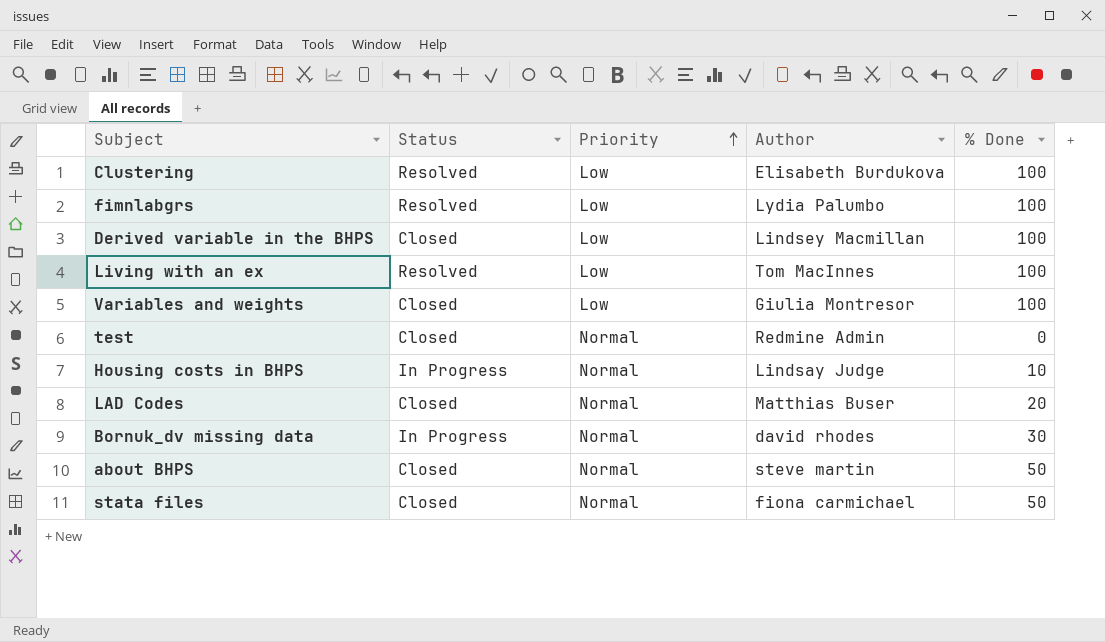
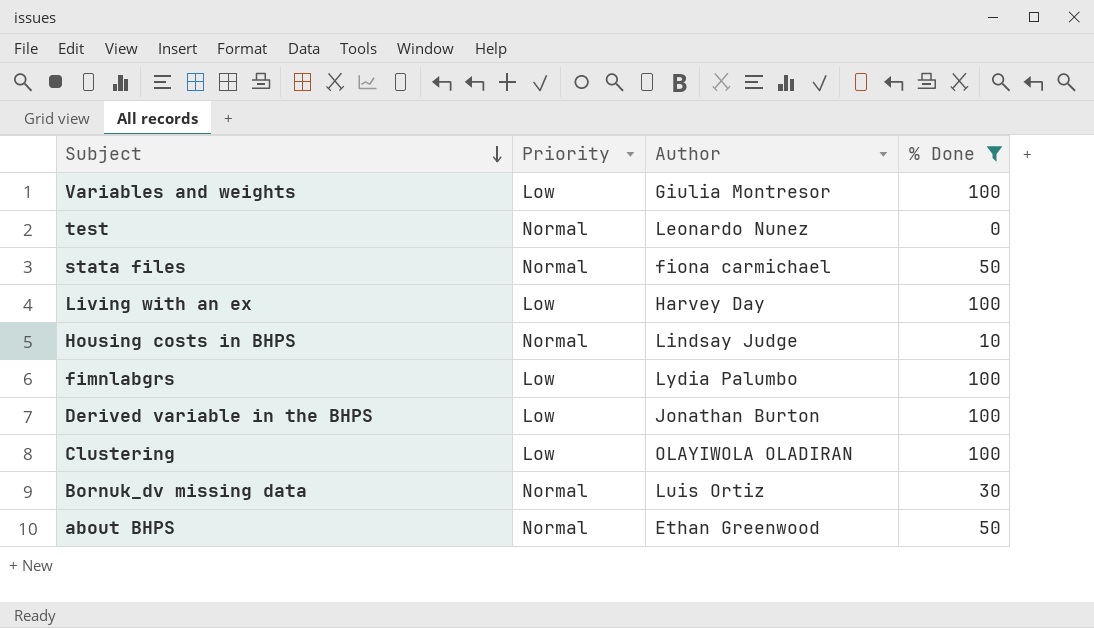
filter: none -> % Done != 20
row order: Priority ascending -> Subject descending
column Status | position: 2 -> none
test | Author: Redmine Admin -> Leonardo Nunez
Living with an ex | Author: Tom MacInnes -> Harvey Day
Derived variable in the BHPS | Author: Lindsey Macmillan -> Jonathan Burton
Clustering | Author: Elisabeth Burdukova -> OLAYIWOLA OLADIRAN
Bornuk_dv missing data | Author: david rhodes -> Luis Ortiz
about BHPS | Author: steve martin -> Ethan Greenwood

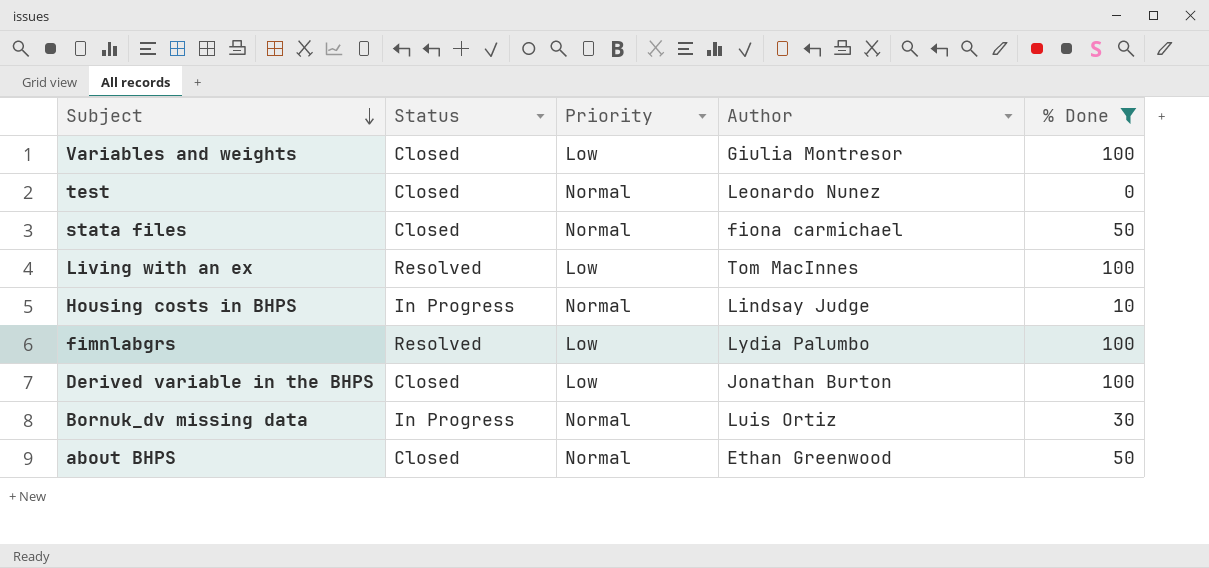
column Status | position: none -> 2
row Clustering: Low | OLAYIWOLA OLADIRAN | 100 -> none
Living with an ex | Author: Harvey Day -> Tom MacInnes

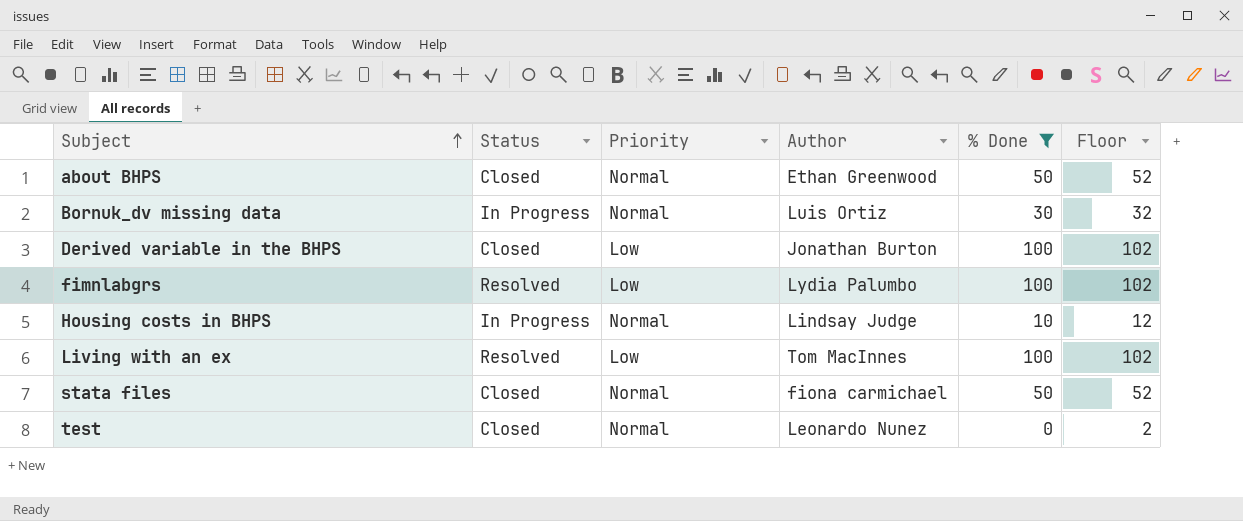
row order: Subject descending -> Subject ascending
column Floor | formula: none -> [% Done] + 2
row Variables and weights: Closed | Low | Giulia Montresor | 100 -> none

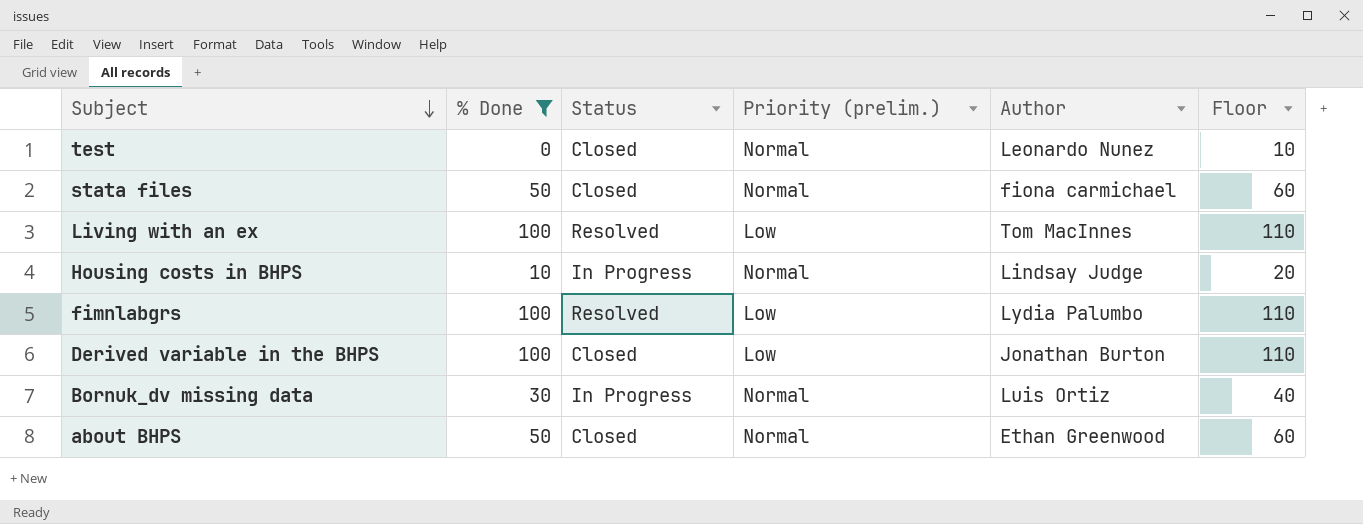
row order: Subject ascending -> Subject descending
column % Done | position: 5 -> 2
column name: Priority -> Priority (prelim.)
column Floor | formula: [% Done] + 2 -> [% Done] + 10

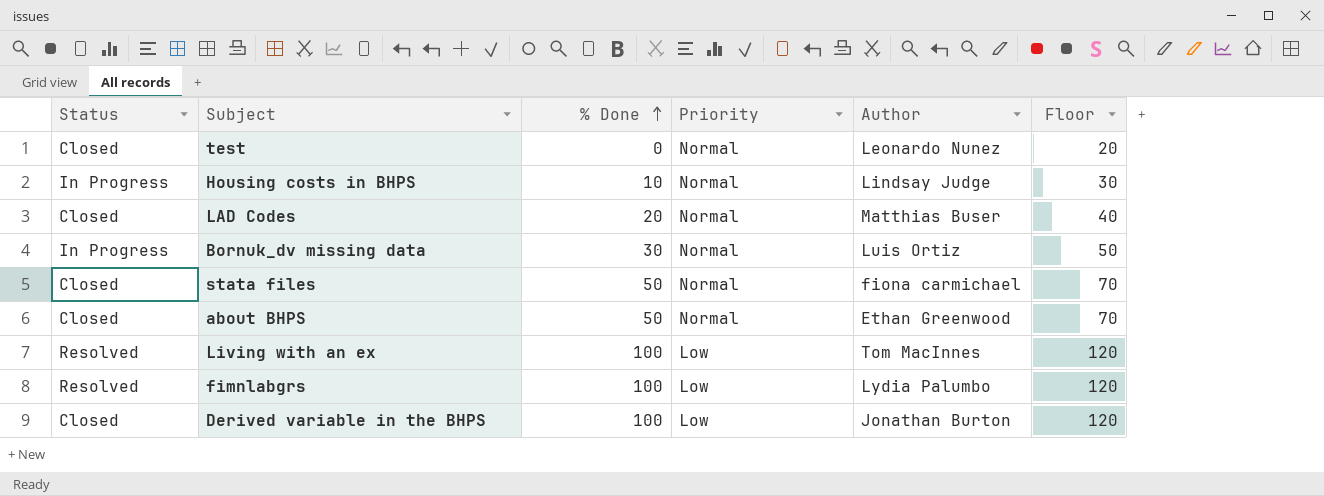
filter: % Done != 20 -> none
row order: Subject descending -> % Done ascending
column Status | position: 3 -> 1
column name: Priority (prelim.) -> Priority
column Floor | formula: [% Done] + 10 -> [% Done] + 20

